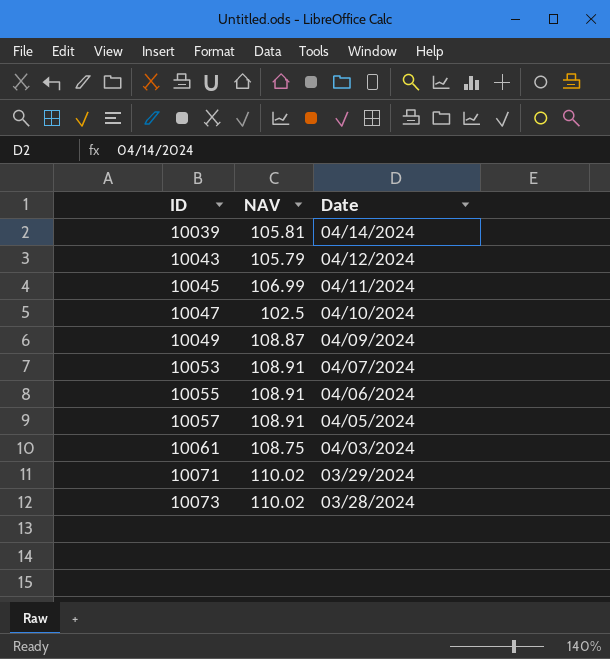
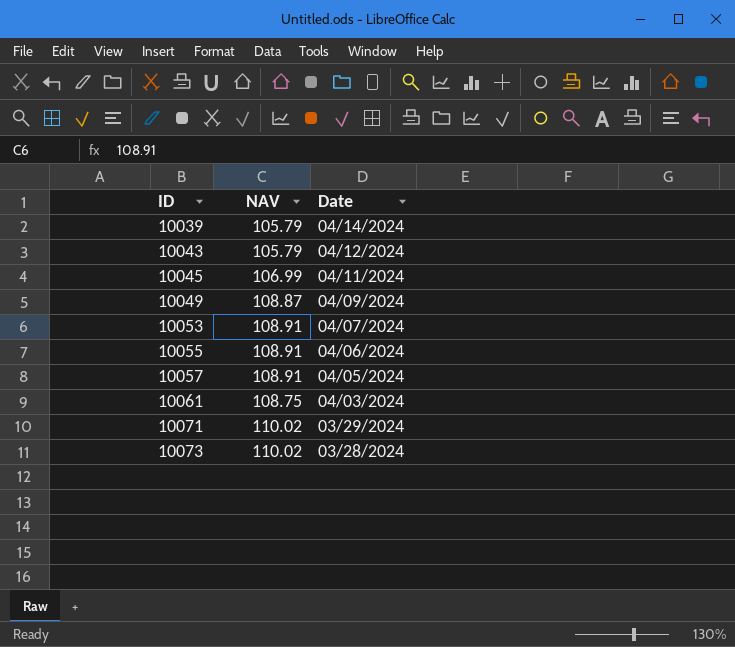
row 10047: 102.5 | 04/10/2024 -> none
10039 | NAV: 105.81 -> 105.79

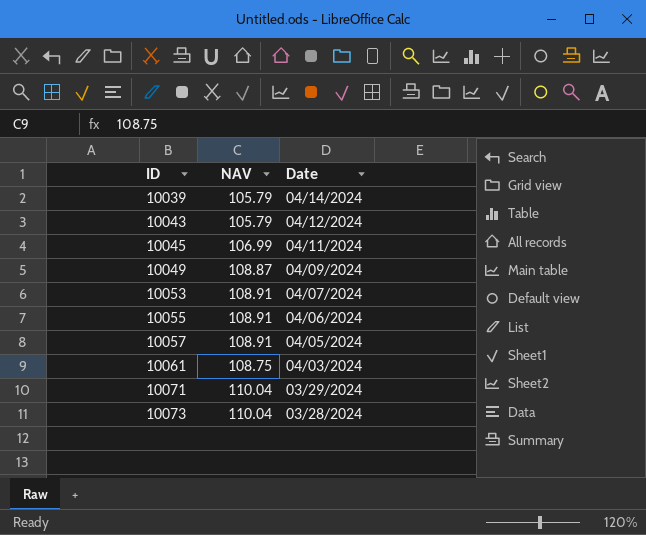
10071 | NAV: 110.02 -> 110.04
10073 | NAV: 110.02 -> 110.04

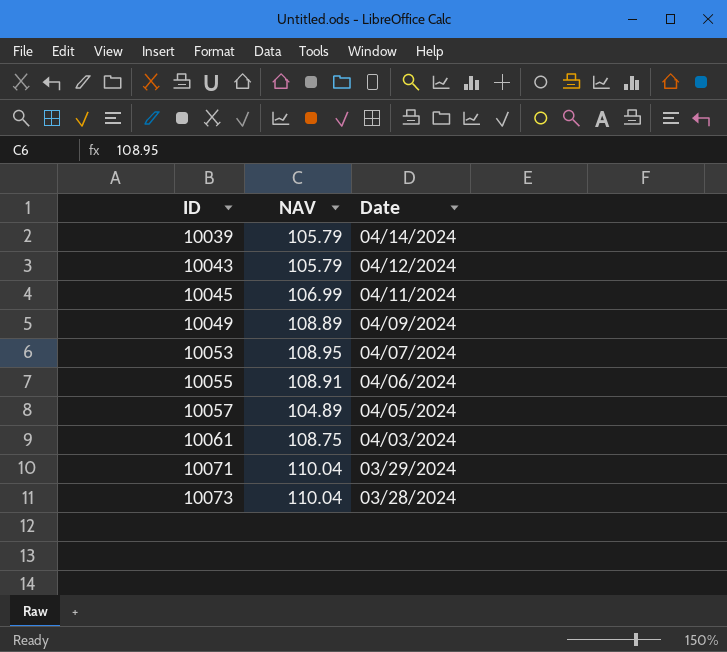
10049 | NAV: 108.87 -> 108.89
10053 | NAV: 108.91 -> 108.95
10057 | NAV: 108.91 -> 104.89

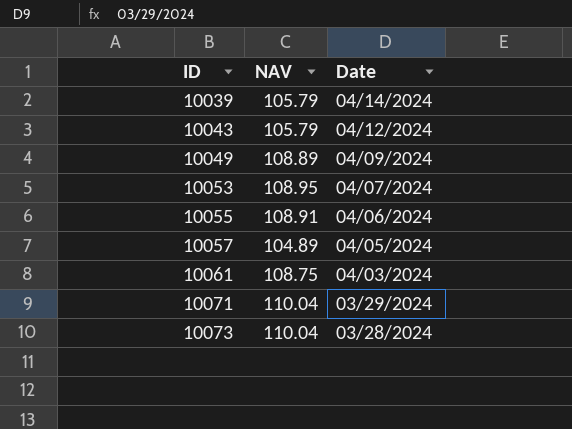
row 10045: 106.99 | 04/11/2024 -> none

